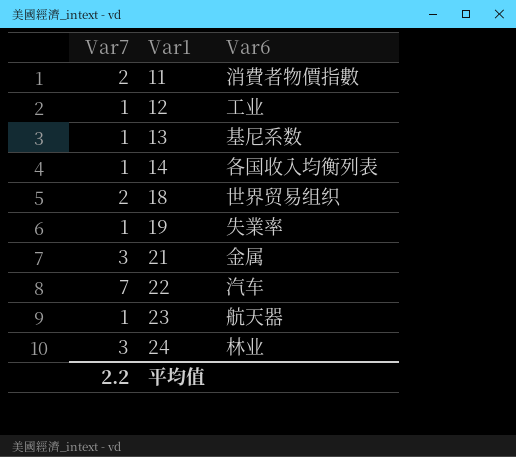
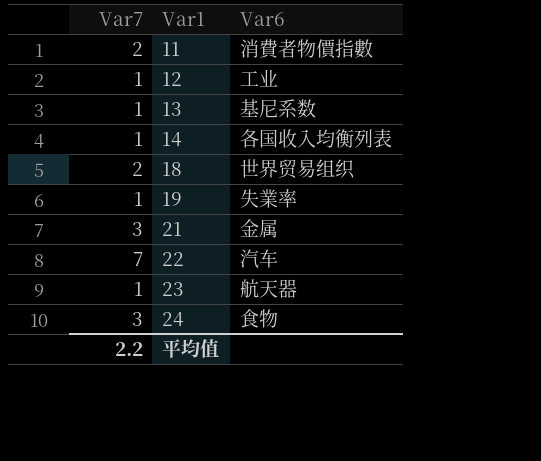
24 | Var6: 林业 -> 食物

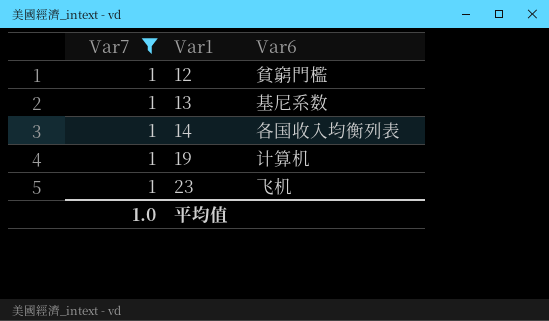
filter: none -> Var7 = 1
12 | Var6: 工业 -> 貧窮門檻
19 | Var6: 失業率 -> 计算机
23 | Var6: 航天器 -> 飞机
平均值 | Var7: 2.2 -> 1.0

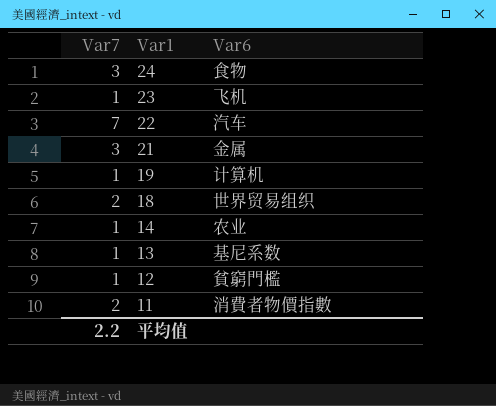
filter: Var7 = 1 -> none
row order: Var1 ascending -> Var1 descending
14 | Var6: 各国收入均衡列表 -> 农业
平均值 | Var7: 1.0 -> 2.2

